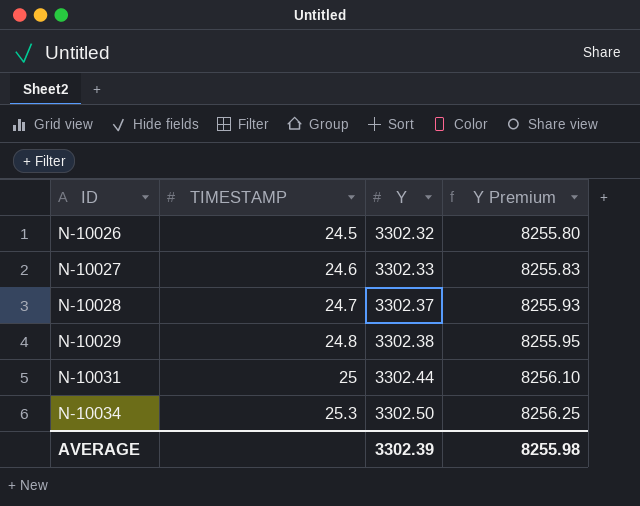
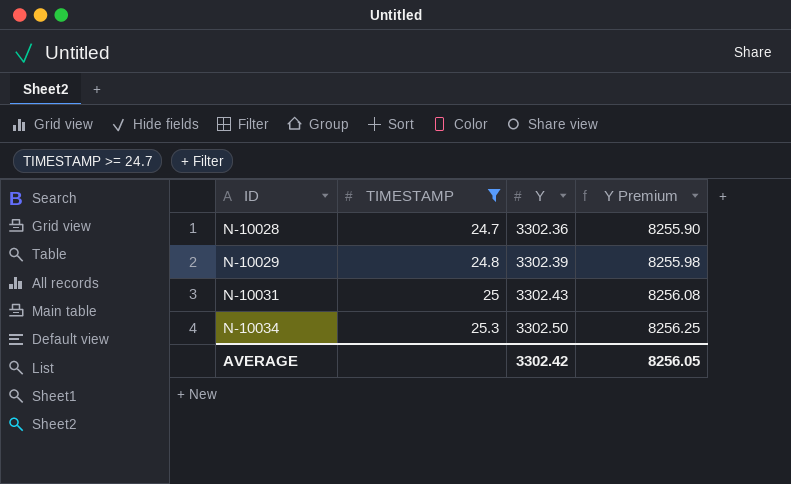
filter: none -> TIMESTAMP >= 24.7
N-10028 | Y: 3302.37 -> 3302.36
N-10028 | Y Premium: 8255.93 -> 8255.90
N-10029 | Y: 3302.38 -> 3302.39
N-10029 | Y Premium: 8255.95 -> 8255.98
N-10031 | Y: 3302.44 -> 3302.43
N-10031 | Y Premium: 8256.10 -> 8256.08
AVERAGE | Y: 3302.39 -> 3302.42
AVERAGE | Y Premium: 8255.98 -> 8256.05

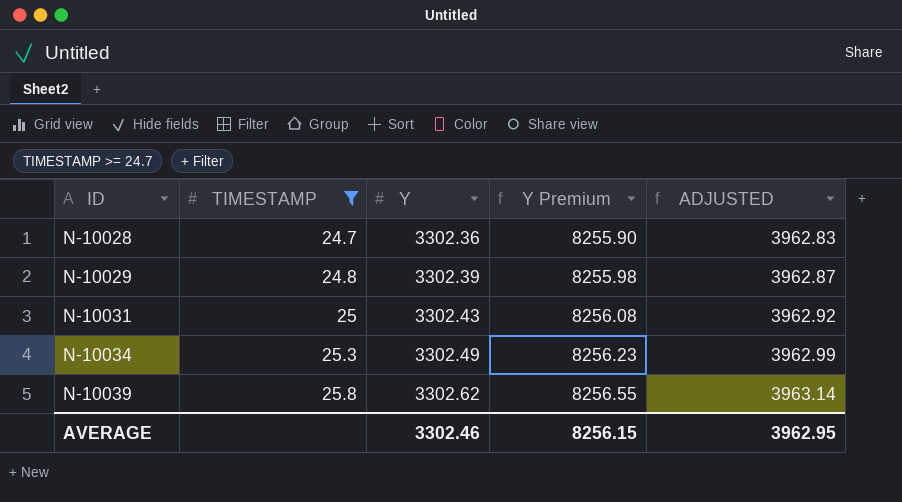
column ADJUSTED | formula: none -> [Y] * 1.2
N-10034 | Y: 3302.50 -> 3302.49
N-10034 | Y Premium: 8256.25 -> 8256.23
row N-10039: none -> 25.8 | 3302.62 | 8256.55 | 3963.14
AVERAGE | Y: 3302.42 -> 3302.46
AVERAGE | Y Premium: 8256.05 -> 8256.15

